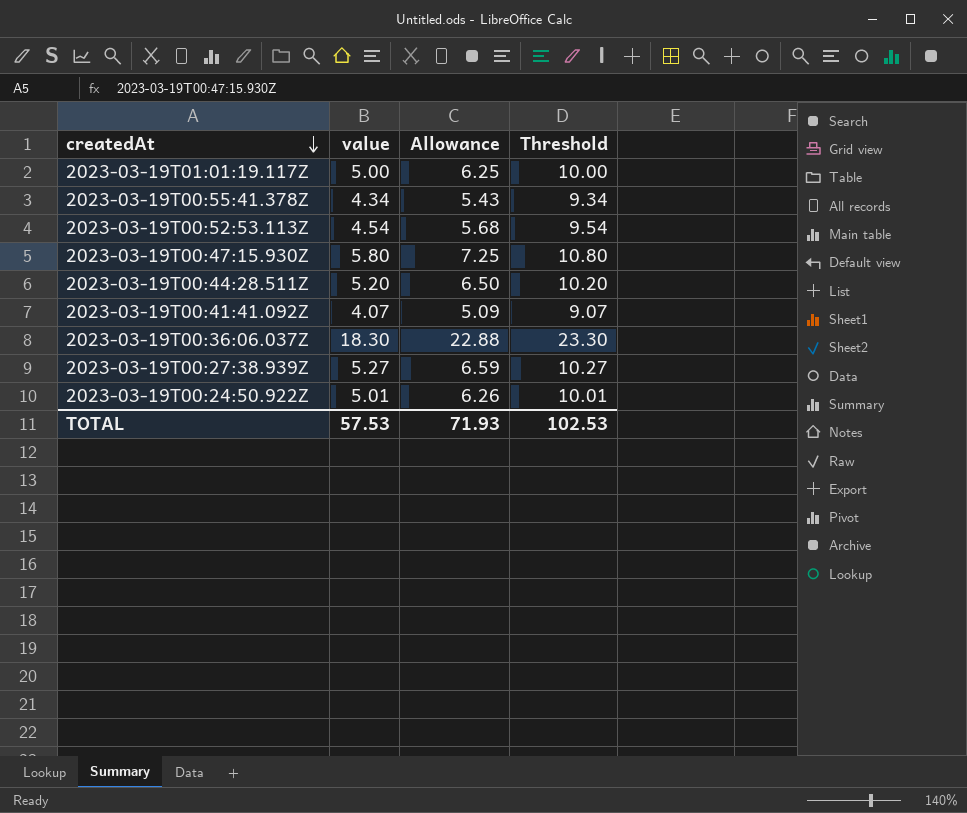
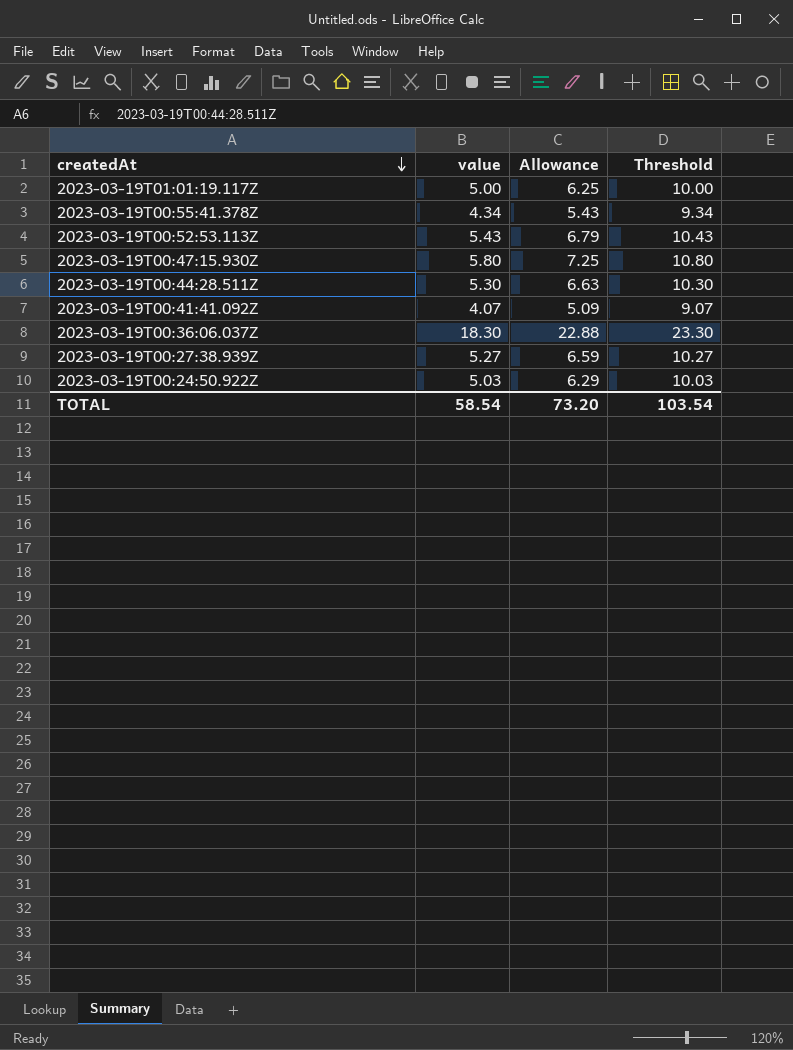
2023-03-19T00:52:53.113Z | value: 4.54 -> 5.43
2023-03-19T00:52:53.113Z | Allowance: 5.68 -> 6.79
2023-03-19T00:52:53.113Z | Threshold: 9.54 -> 10.43
2023-03-19T00:44:28.511Z | value: 5.20 -> 5.30
2023-03-19T00:44:28.511Z | Allowance: 6.50 -> 6.63
2023-03-19T00:44:28.511Z | Threshold: 10.20 -> 10.30
2023-03-19T00:24:50.922Z | value: 5.01 -> 5.03
2023-03-19T00:24:50.922Z | Allowance: 6.26 -> 6.29
2023-03-19T00:24:50.922Z | Threshold: 10.01 -> 10.03
TOTAL | value: 57.53 -> 58.54
TOTAL | Allowance: 71.93 -> 73.20
TOTAL | Threshold: 102.53 -> 103.54

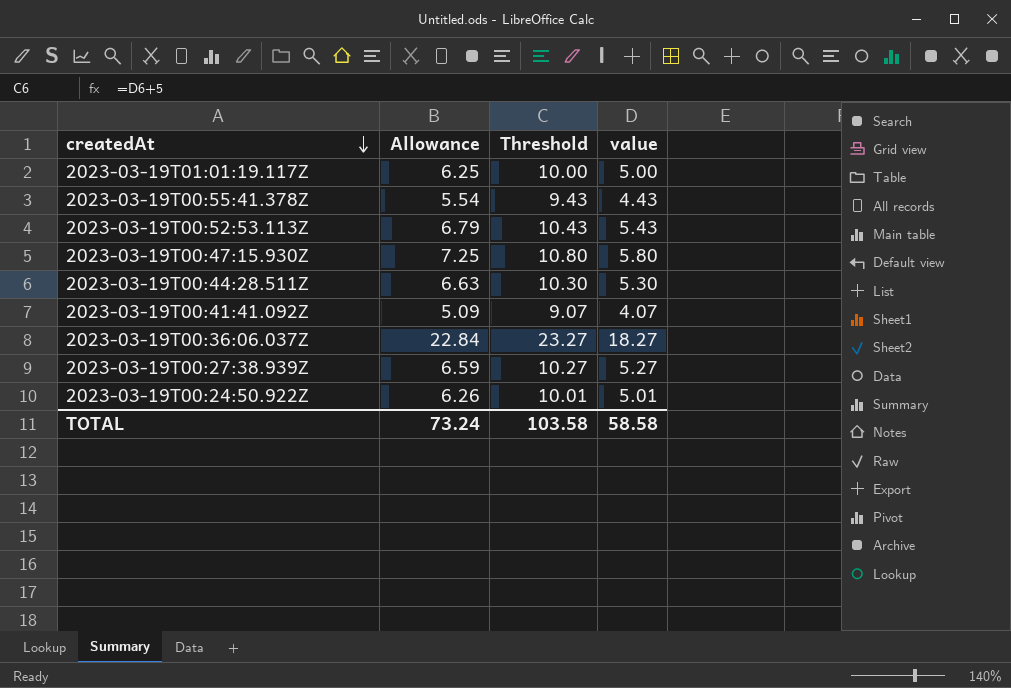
column value | position: 2 -> 4
2023-03-19T00:55:41.378Z | Allowance: 5.43 -> 5.54
2023-03-19T00:55:41.378Z | Threshold: 9.34 -> 9.43
2023-03-19T00:55:41.378Z | value: 4.34 -> 4.43
2023-03-19T00:36:06.037Z | Allowance: 22.88 -> 22.84
2023-03-19T00:36:06.037Z | Threshold: 23.30 -> 23.27
2023-03-19T00:36:06.037Z | value: 18.30 -> 18.27
2023-03-19T00:24:50.922Z | Allowance: 6.29 -> 6.26
2023-03-19T00:24:50.922Z | Threshold: 10.03 -> 10.01
2023-03-19T00:24:50.922Z | value: 5.03 -> 5.01
TOTAL | Allowance: 73.20 -> 73.24
TOTAL | Threshold: 103.54 -> 103.58
TOTAL | value: 58.54 -> 58.58

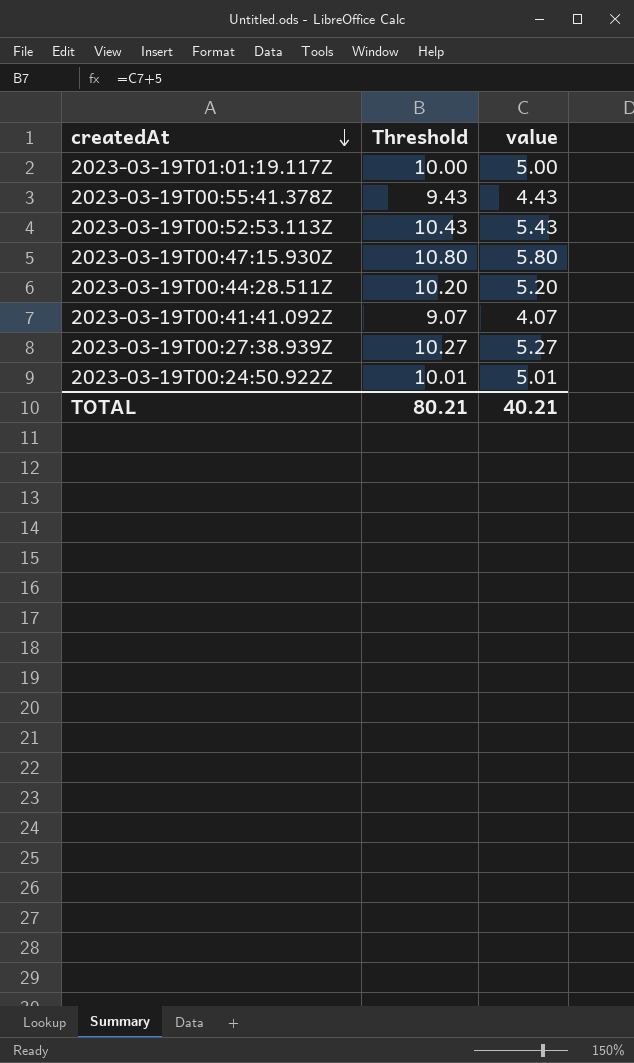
column Allowance | formula: [value] * 1.25 -> none
row 2023-03-19T00:36:06.037Z: 22.84 | 23.27 | 18.27 -> none
2023-03-19T00:44:28.511Z | Threshold: 10.30 -> 10.20
2023-03-19T00:44:28.511Z | value: 5.30 -> 5.20
TOTAL | Threshold: 103.58 -> 80.21
TOTAL | value: 58.58 -> 40.21

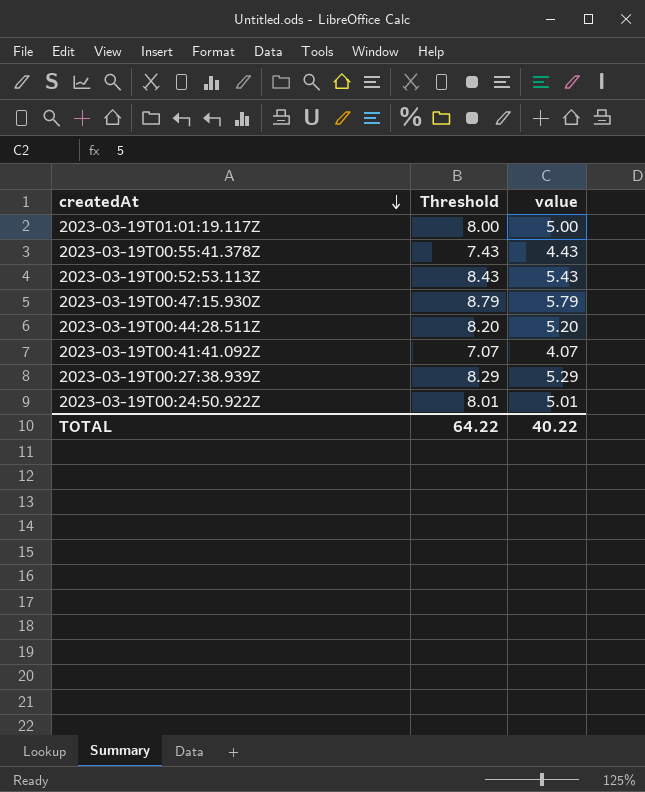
column Threshold | formula: [value] + 5 -> [value] + 3
2023-03-19T00:47:15.930Z | value: 5.80 -> 5.79
2023-03-19T00:27:38.939Z | value: 5.27 -> 5.29
TOTAL | Threshold: 80.21 -> 64.22
TOTAL | value: 40.21 -> 40.22

